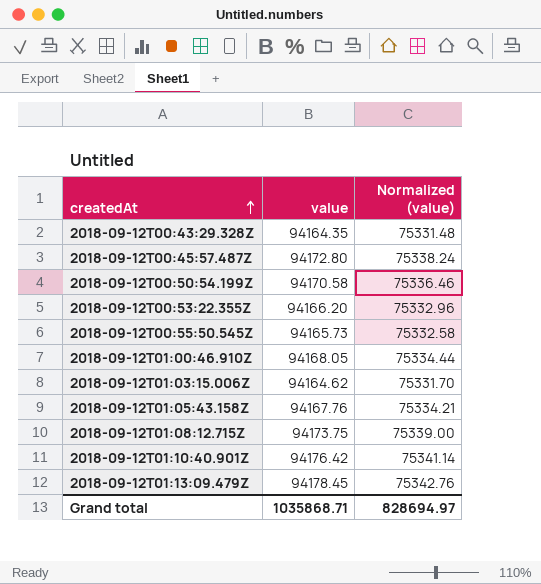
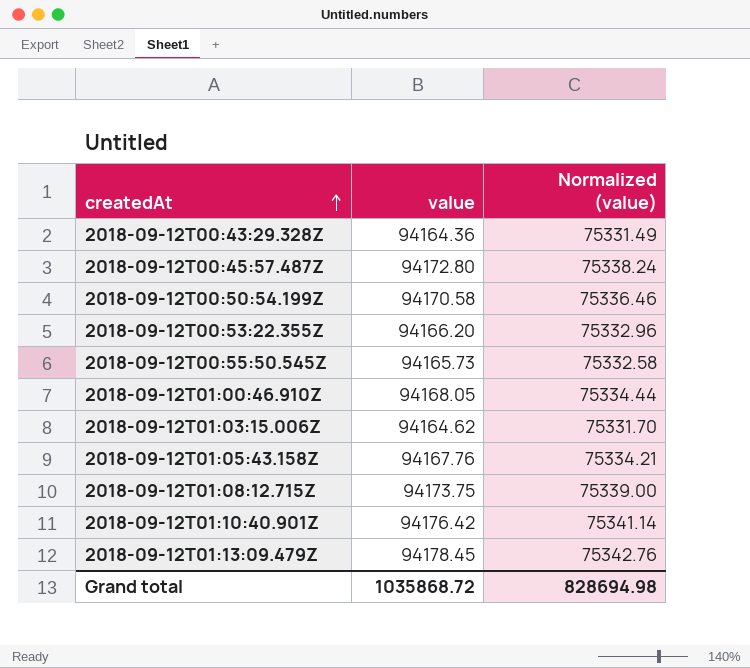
2018-09-12T00:43:29.328Z | value: 94164.35 -> 94164.36
2018-09-12T00:43:29.328Z | Normalized (value): 75331.48 -> 75331.49
Grand total | value: 1035868.71 -> 1035868.72
Grand total | Normalized (value): 828694.97 -> 828694.98

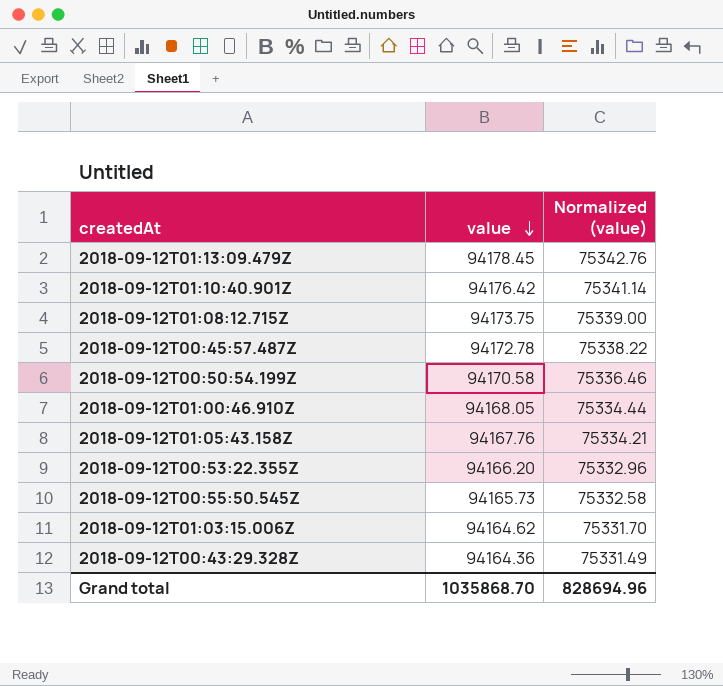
row order: createdAt ascending -> value descending
2018-09-12T00:45:57.487Z | value: 94172.80 -> 94172.78
2018-09-12T00:45:57.487Z | Normalized (value): 75338.24 -> 75338.22
Grand total | value: 1035868.72 -> 1035868.70
Grand total | Normalized (value): 828694.98 -> 828694.96

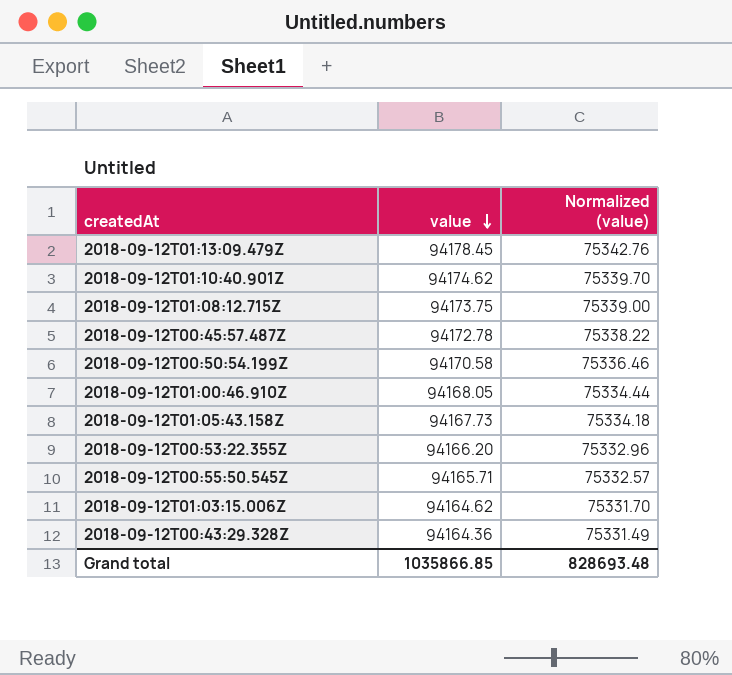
2018-09-12T01:10:40.901Z | value: 94176.42 -> 94174.62
2018-09-12T01:10:40.901Z | Normalized (value): 75341.14 -> 75339.70
2018-09-12T01:05:43.158Z | value: 94167.76 -> 94167.73
2018-09-12T01:05:43.158Z | Normalized (value): 75334.21 -> 75334.18
2018-09-12T00:55:50.545Z | value: 94165.73 -> 94165.71
2018-09-12T00:55:50.545Z | Normalized (value): 75332.58 -> 75332.57
Grand total | value: 1035868.70 -> 1035866.85
Grand total | Normalized (value): 828694.96 -> 828693.48

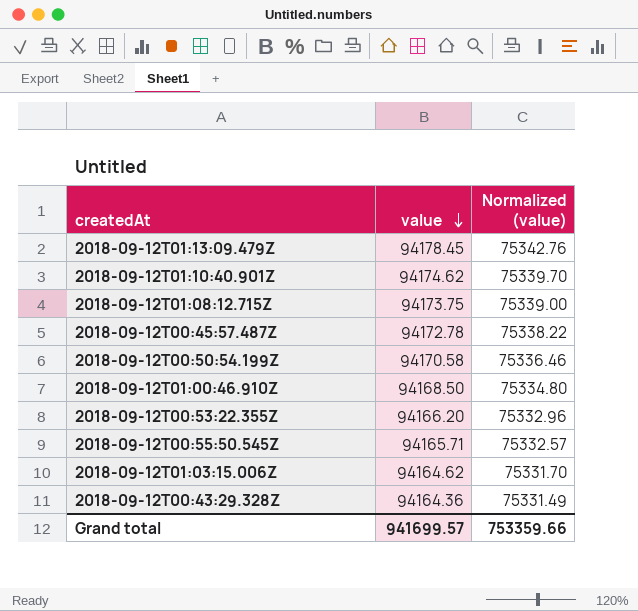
row 2018-09-12T01:05:43.158Z: 94167.73 | 75334.18 -> none
2018-09-12T01:00:46.910Z | value: 94168.05 -> 94168.50
2018-09-12T01:00:46.910Z | Normalized (value): 75334.44 -> 75334.80
Grand total | value: 1035866.85 -> 941699.57
Grand total | Normalized (value): 828693.48 -> 753359.66

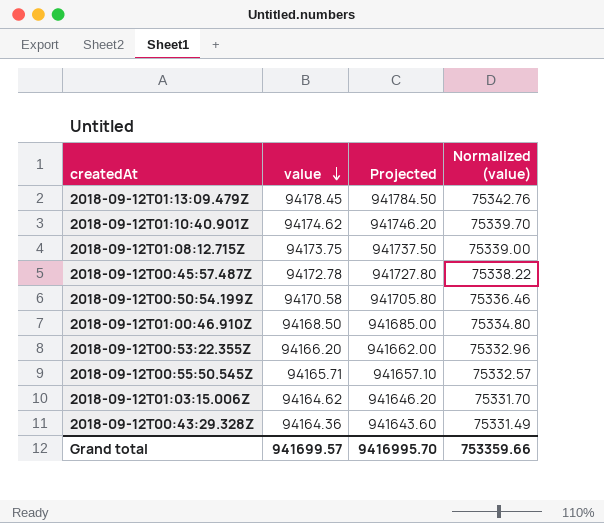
column Projected | formula: none -> [value] * 10

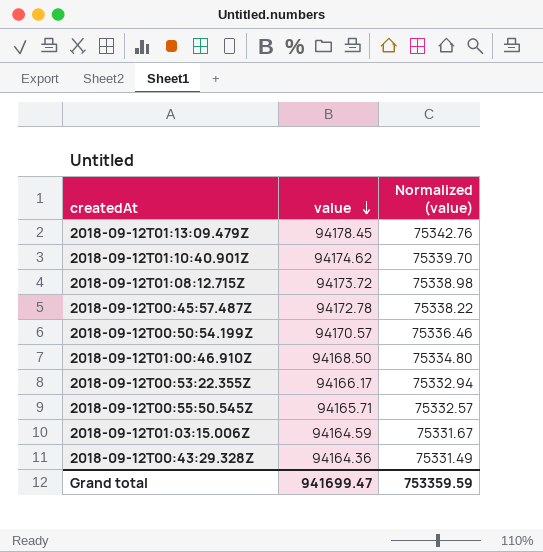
column Projected | formula: [value] * 10 -> none
2018-09-12T01:08:12.715Z | value: 94173.75 -> 94173.72
2018-09-12T01:08:12.715Z | Normalized (value): 75339.00 -> 75338.98
2018-09-12T00:50:54.199Z | value: 94170.58 -> 94170.57
2018-09-12T00:53:22.355Z | value: 94166.20 -> 94166.17
2018-09-12T00:53:22.355Z | Normalized (value): 75332.96 -> 75332.94
2018-09-12T01:03:15.006Z | value: 94164.62 -> 94164.59
2018-09-12T01:03:15.006Z | Normalized (value): 75331.70 -> 75331.67
Grand total | value: 941699.57 -> 941699.47
Grand total | Normalized (value): 753359.66 -> 753359.59

